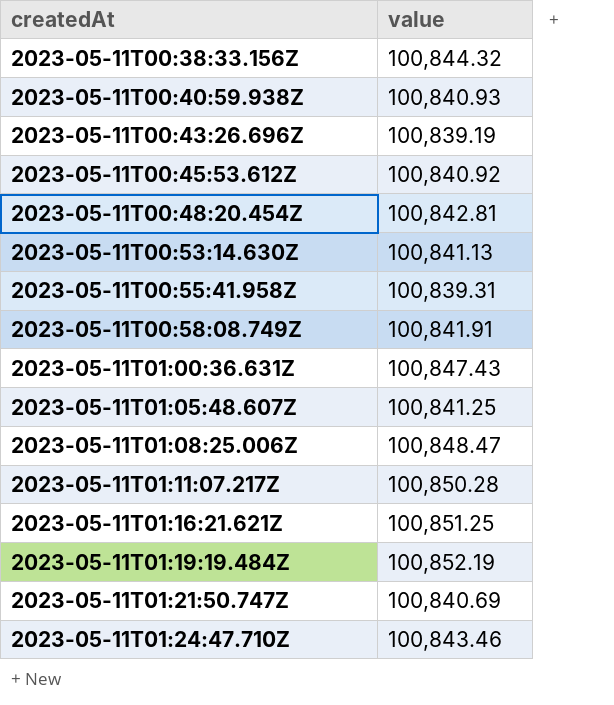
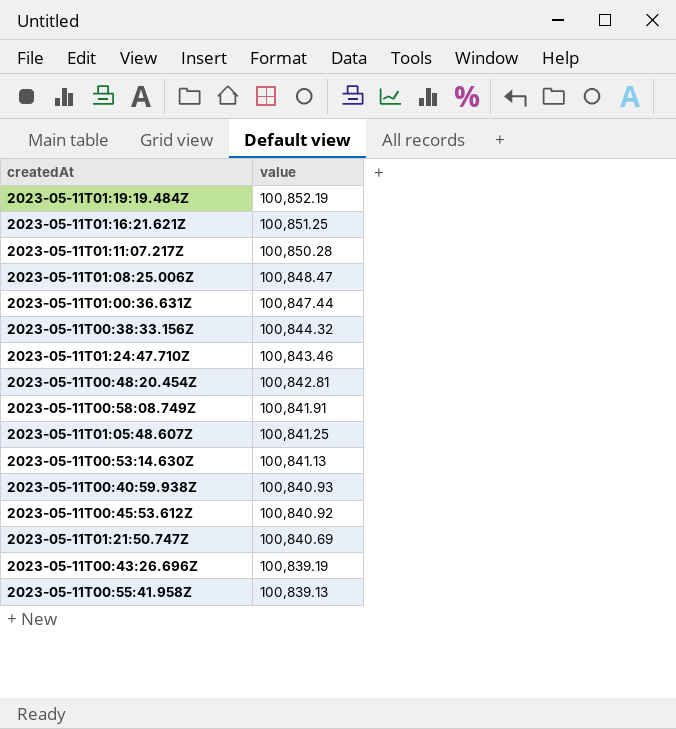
row order: createdAt ascending -> value descending
2023-05-11T01:00:36.631Z | value: 100,847.43 -> 100,847.44
2023-05-11T00:55:41.958Z | value: 100,839.31 -> 100,839.13

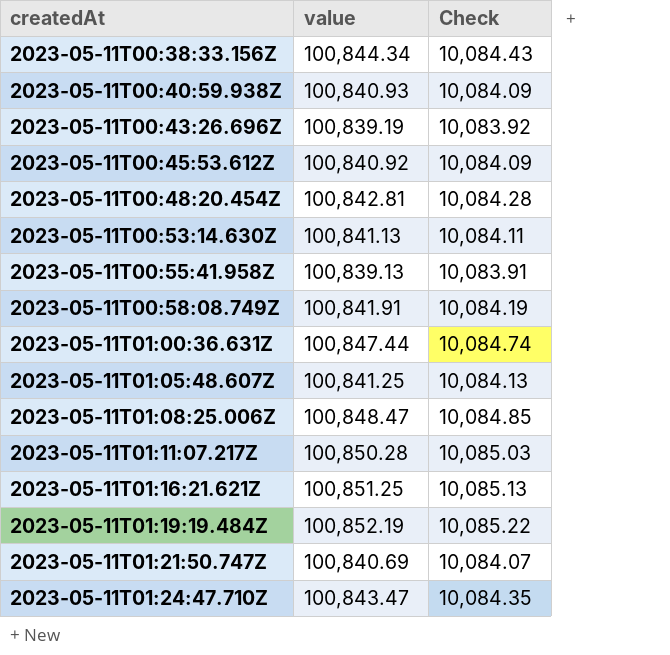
row order: value descending -> createdAt ascending
column Check | formula: none -> [value] * 0.1
2023-05-11T00:38:33.156Z | value: 100,844.32 -> 100,844.34
2023-05-11T01:24:47.710Z | value: 100,843.46 -> 100,843.47

